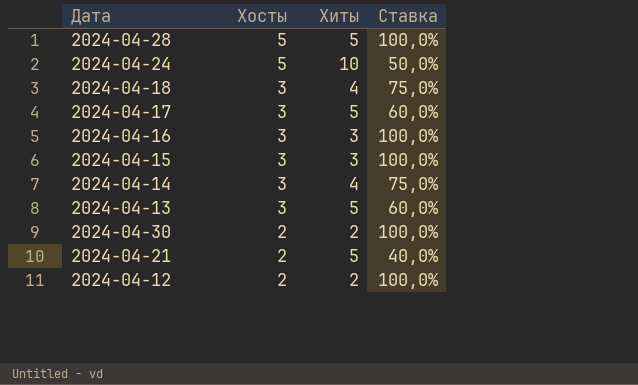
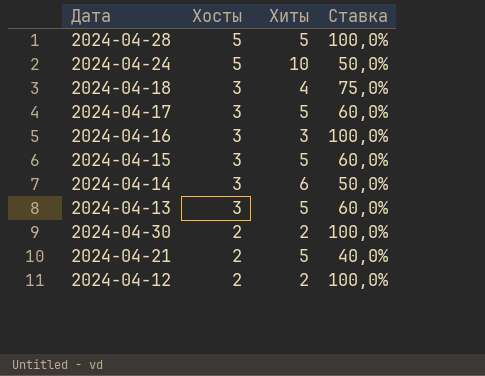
2024-04-15 | Хиты: 3 -> 5
2024-04-15 | Ставка: 100,0% -> 60,0%
2024-04-14 | Хиты: 4 -> 6
2024-04-14 | Ставка: 75,0% -> 50,0%

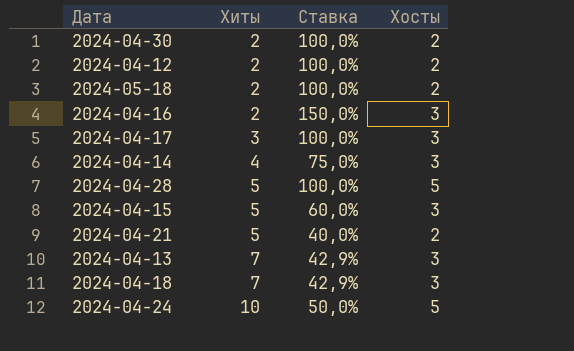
row order: Хосты descending -> Хиты ascending
column Хосты | position: 2 -> 4
row 2024-05-18: none -> 2 | 100,0% | 2
2024-04-16 | Хиты: 3 -> 2
2024-04-16 | Ставка: 100,0% -> 150,0%
2024-04-17 | Хиты: 5 -> 3
2024-04-17 | Ставка: 60,0% -> 100,0%
2024-04-14 | Хиты: 6 -> 4
2024-04-14 | Ставка: 50,0% -> 75,0%
2024-04-13 | Хиты: 5 -> 7
2024-04-13 | Ставка: 60,0% -> 42,9%
2024-04-18 | Хиты: 4 -> 7
2024-04-18 | Ставка: 75,0% -> 42,9%

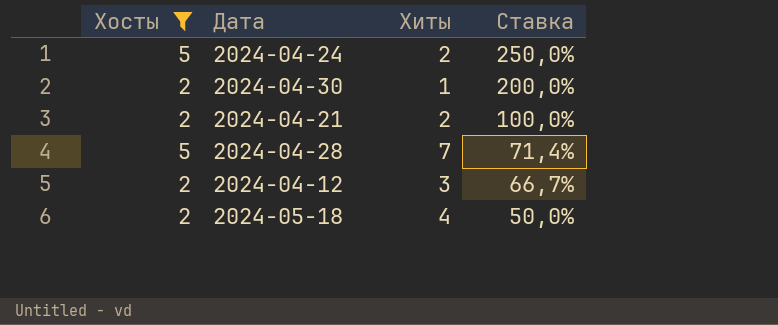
filter: none -> Хосты != 3
row order: Хиты ascending -> Ставка descending
column Хосты | position: 4 -> 1
2024-04-24 | Хиты: 10 -> 2
2024-04-24 | Ставка: 50,0% -> 250,0%
2024-04-30 | Хиты: 2 -> 1
2024-04-30 | Ставка: 100,0% -> 200,0%
2024-04-21 | Хиты: 5 -> 2
2024-04-21 | Ставка: 40,0% -> 100,0%
2024-04-28 | Хиты: 5 -> 7
2024-04-28 | Ставка: 100,0% -> 71,4%
2024-04-12 | Хиты: 2 -> 3
2024-04-12 | Ставка: 100,0% -> 66,7%
2024-05-18 | Хиты: 2 -> 4
2024-05-18 | Ставка: 100,0% -> 50,0%

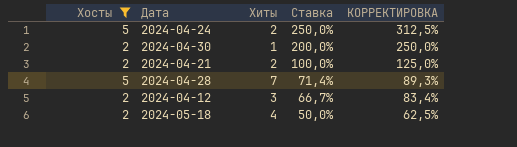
column КОРРЕКТИРОВКА | formula: none -> [Ставка] * 1,25

